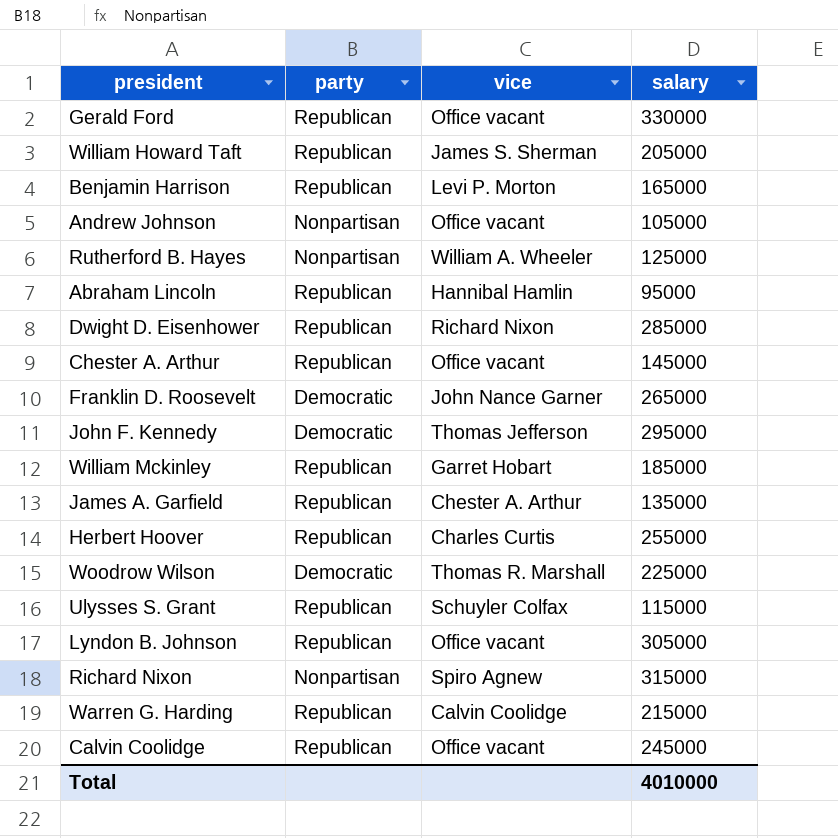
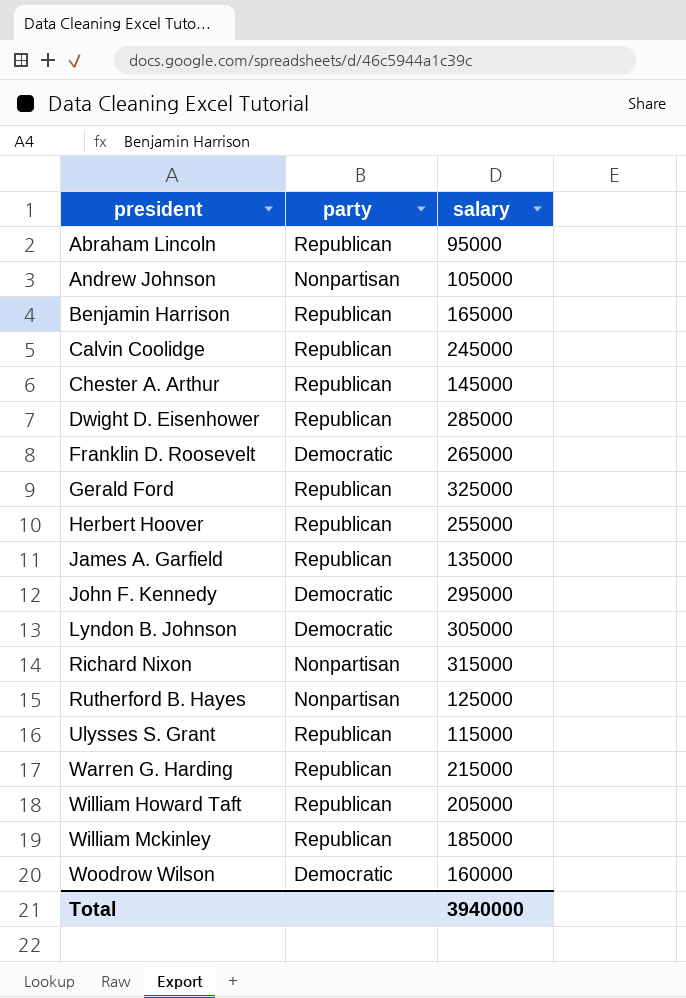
row order: none -> president ascending
column vice | position: 3 -> none
Gerald Ford | salary: 330000 -> 325000
Lyndon B. Johnson | party: Republican -> Democratic
Woodrow Wilson | salary: 225000 -> 160000
Total | salary: 4010000 -> 3940000

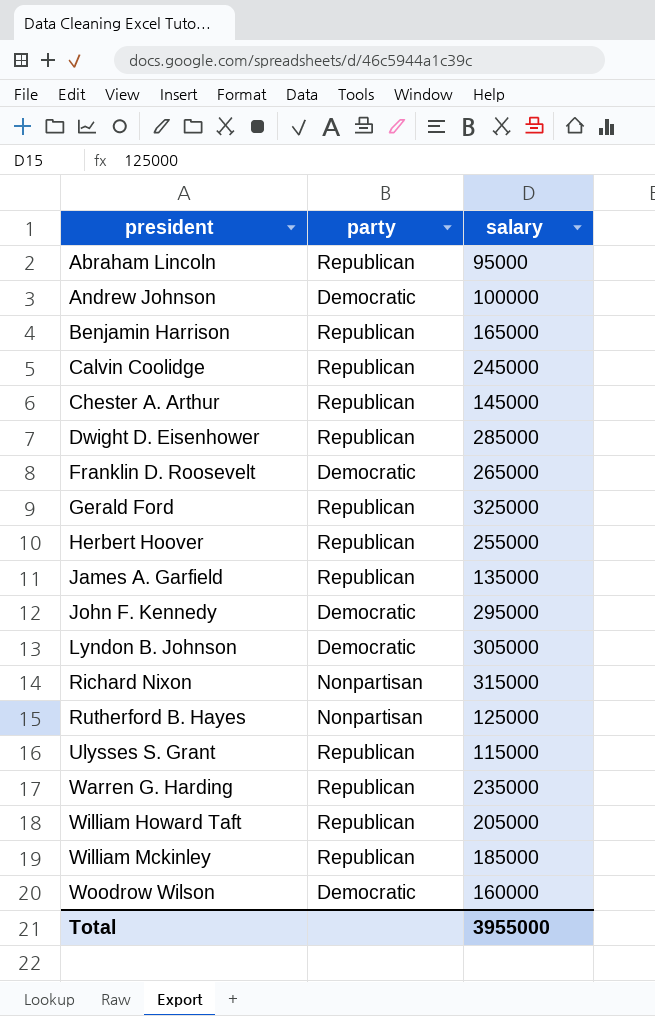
Andrew Johnson | party: Nonpartisan -> Democratic
Andrew Johnson | salary: 105000 -> 100000
Warren G. Harding | salary: 215000 -> 235000
Total | salary: 3940000 -> 3955000

